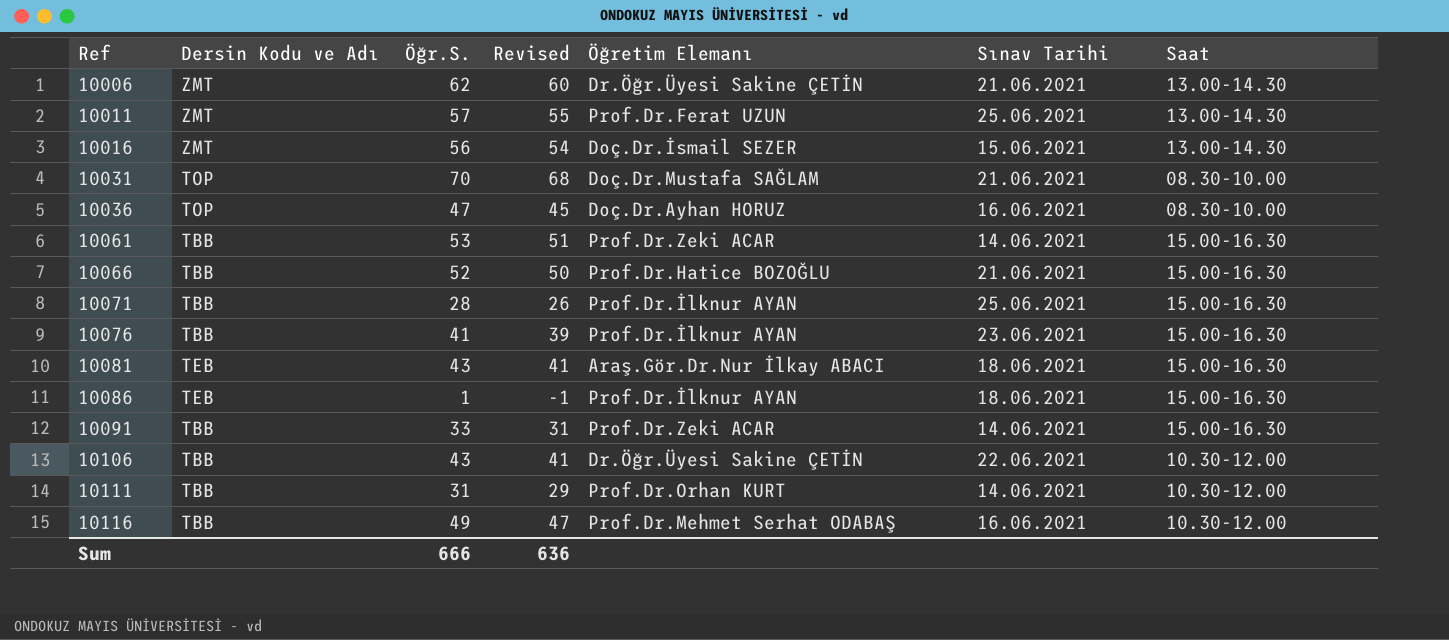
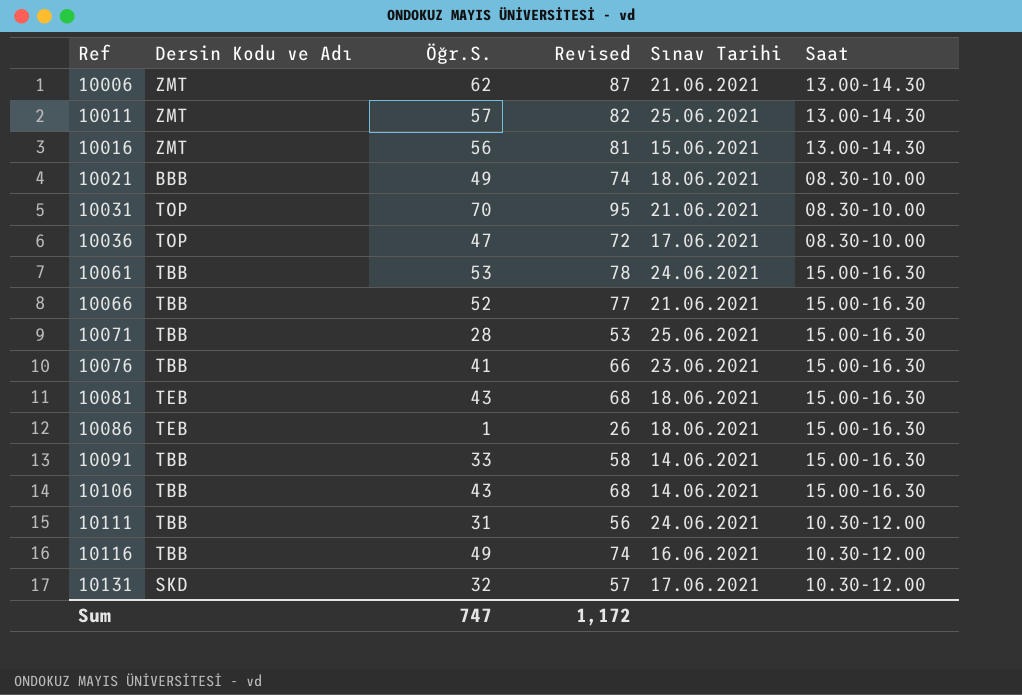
column Öğretim Elemanı | position: 5 -> none
column Revised | formula: [Öğr.S.] - 2 -> [Öğr.S.] + 25
row 10021: none -> BBB | 49 | 74 | 18.06.2021 | 08.30-10.00
10036 | Sınav Tarihi: 16.06.2021 -> 17.06.2021
10061 | Sınav Tarihi: 14.06.2021 -> 24.06.2021
10106 | Sınav Tarihi: 22.06.2021 -> 14.06.2021
10106 | Saat: 10.30-12.00 -> 15.00-16.30
10111 | Sınav Tarihi: 14.06.2021 -> 24.06.2021
row 10131: none -> SKD | 32 | 57 | 17.06.2021 | 10.30-12.00
Sum | Öğr.S.: 666 -> 747
Sum | Revised: 636 -> 1,172

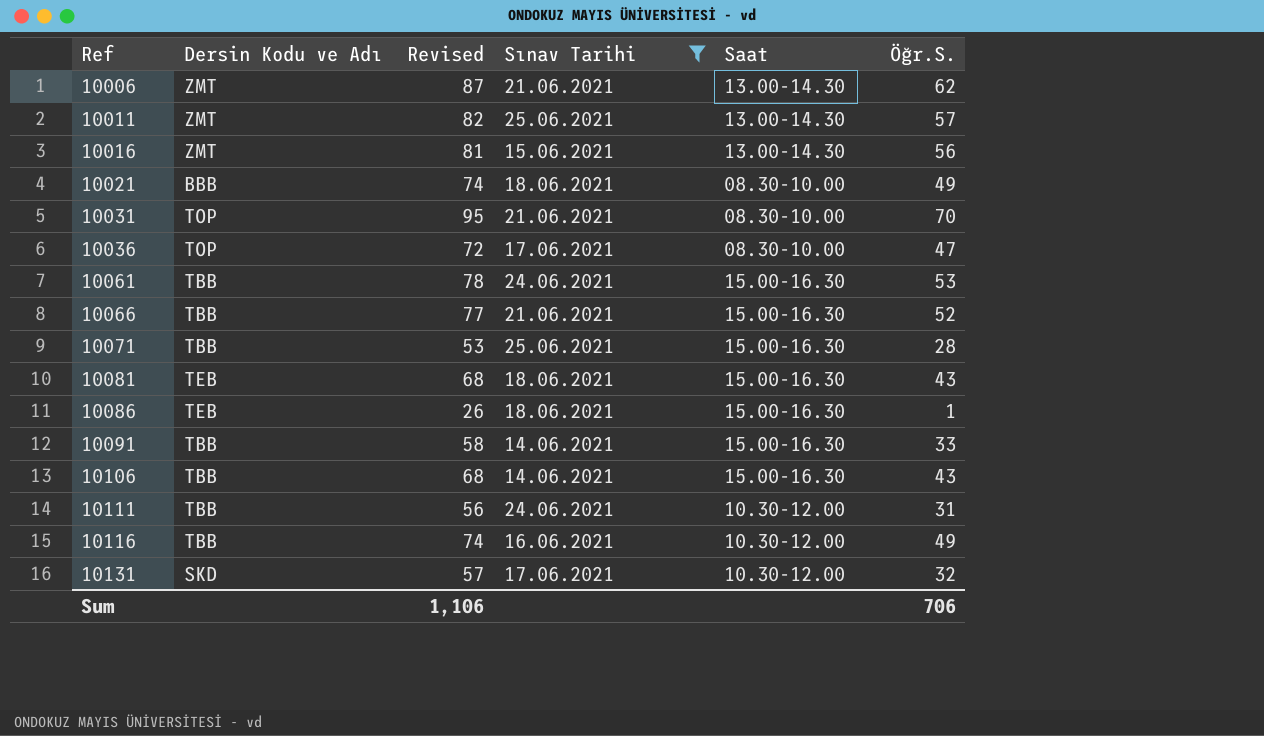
filter: none -> Sınav Tarihi != 23.06.2021
column Öğr.S. | position: 3 -> 6
Sum | Revised: 1,172 -> 1,106
Sum | Öğr.S.: 747 -> 706

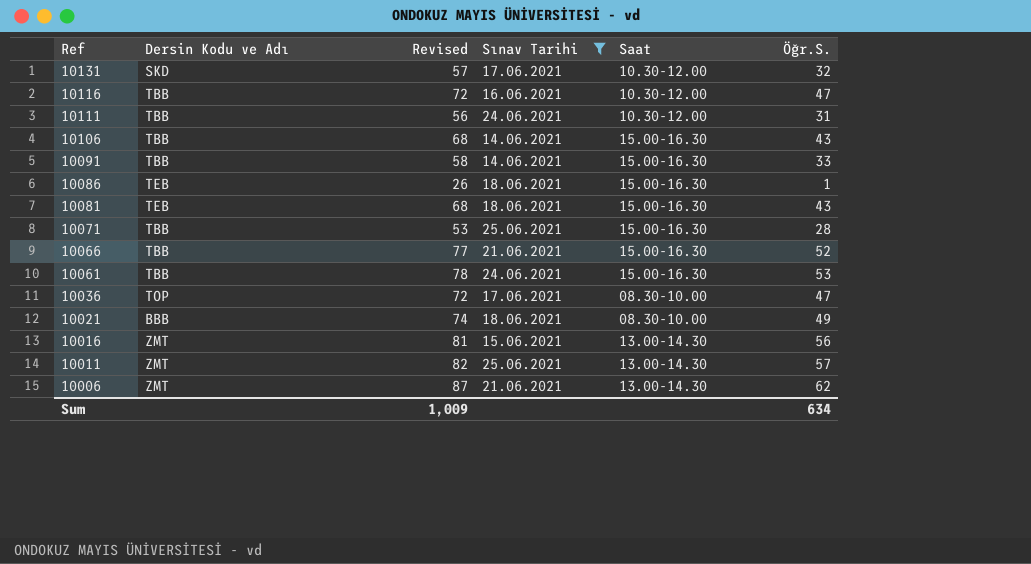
row order: Ref ascending -> Ref descending
row 10031: TOP | 95 | 21.06.2021 | 08.30-10.00 | 70 -> none
10116 | Revised: 74 -> 72
10116 | Öğr.S.: 49 -> 47
Sum | Revised: 1,106 -> 1,009
Sum | Öğr.S.: 706 -> 634

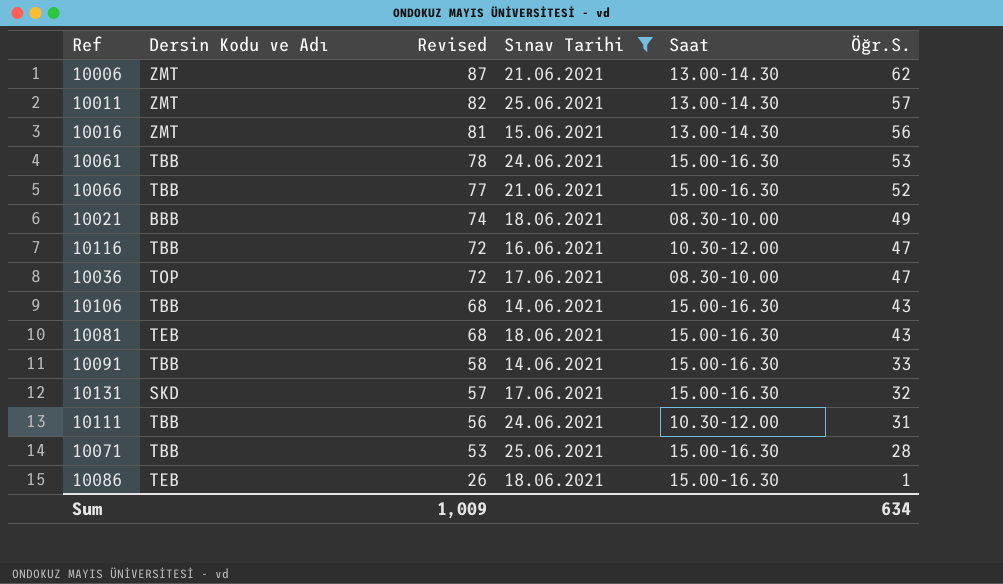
row order: Ref descending -> Revised descending
10131 | Saat: 10.30-12.00 -> 15.00-16.30

